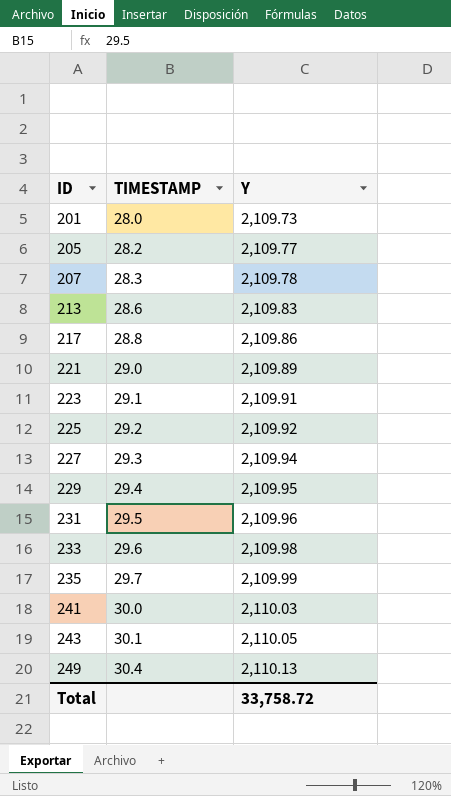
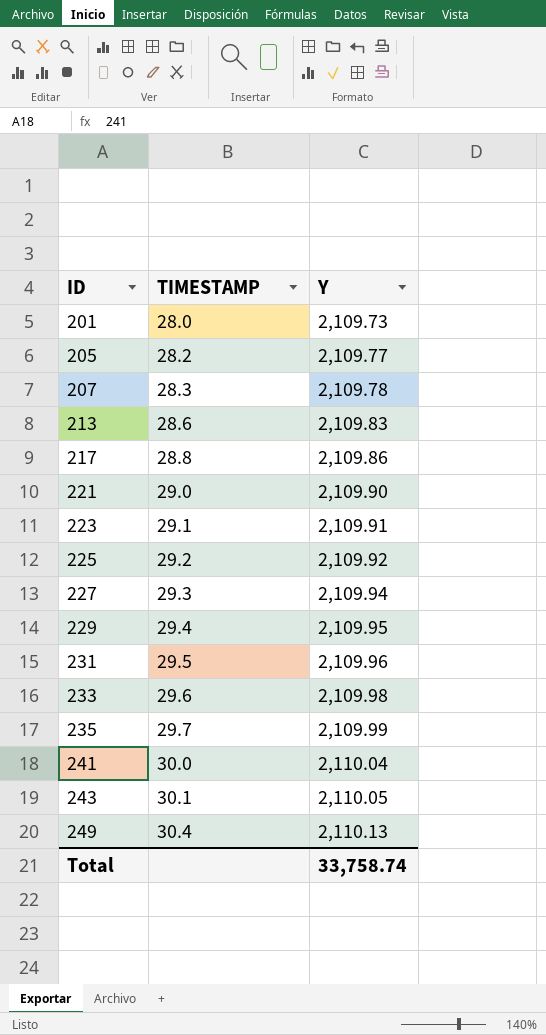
221 | Y: 2,109.89 -> 2,109.90
241 | Y: 2,110.03 -> 2,110.04
Total | Y: 33,758.72 -> 33,758.74

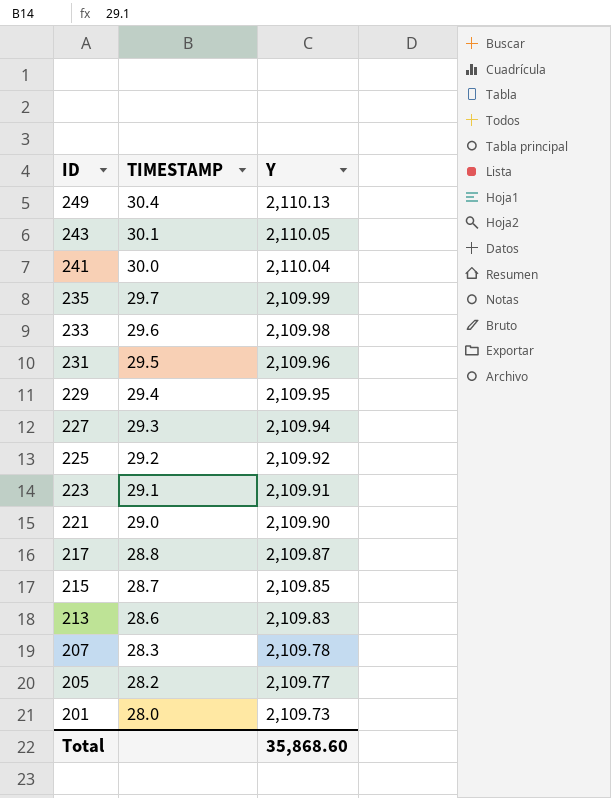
row order: ID ascending -> ID descending
217 | Y: 2,109.86 -> 2,109.87
row 215: none -> 28.7 | 2,109.85
Total | Y: 33,758.74 -> 35,868.60

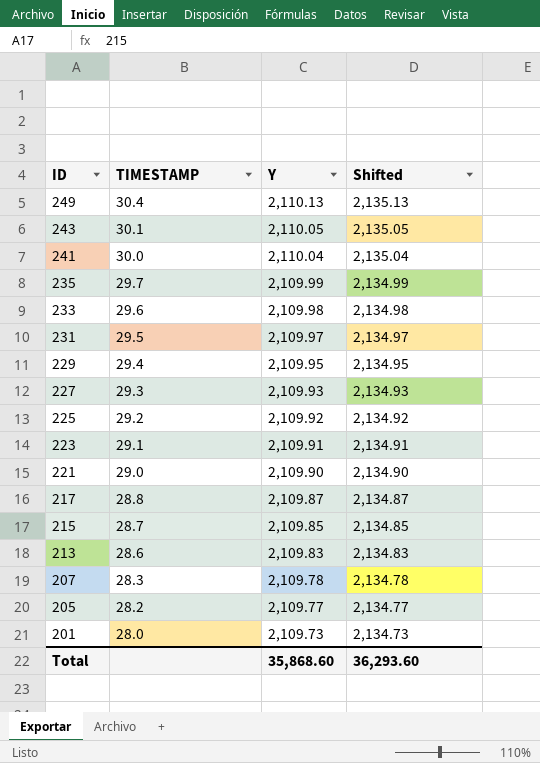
column Shifted | formula: none -> [Y] + 25
231 | Y: 2,109.96 -> 2,109.97
227 | Y: 2,109.94 -> 2,109.93

